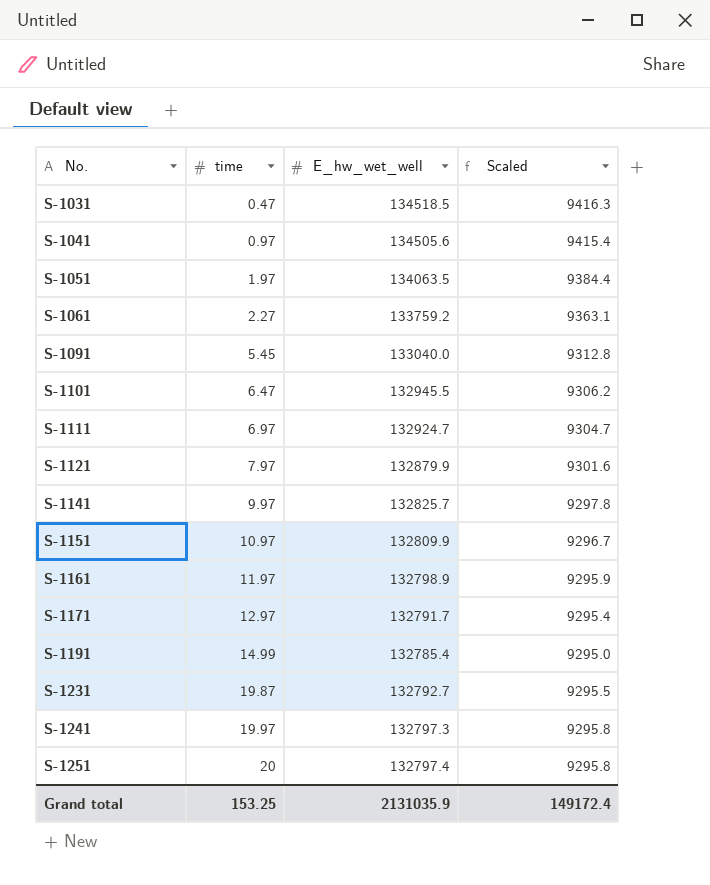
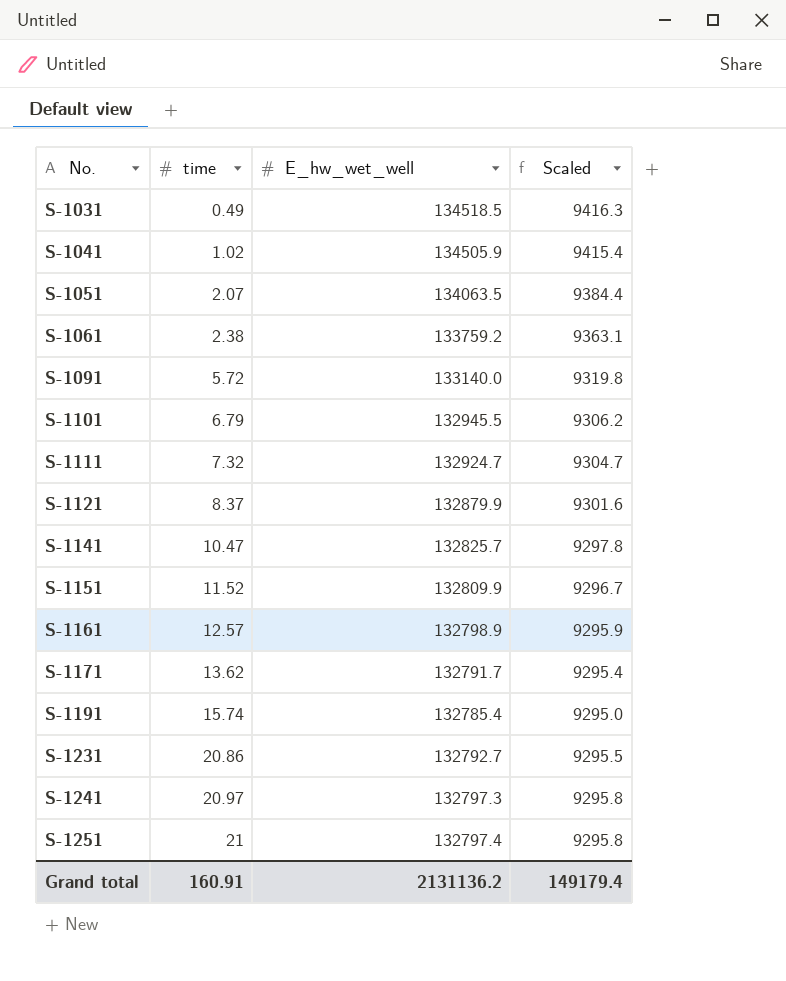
S-1031 | time: 0.47 -> 0.49
S-1041 | time: 0.97 -> 1.02
S-1041 | E_hw_wet_well: 134505.6 -> 134505.9
S-1051 | time: 1.97 -> 2.07
S-1061 | time: 2.27 -> 2.38
S-1091 | time: 5.45 -> 5.72
S-1091 | E_hw_wet_well: 133040.0 -> 133140.0
S-1091 | Scaled: 9312.8 -> 9319.8
S-1101 | time: 6.47 -> 6.79
S-1111 | time: 6.97 -> 7.32
S-1121 | time: 7.97 -> 8.37
S-1141 | time: 9.97 -> 10.47
S-1151 | time: 10.97 -> 11.52
S-1161 | time: 11.97 -> 12.57
S-1171 | time: 12.97 -> 13.62
S-1191 | time: 14.99 -> 15.74
S-1231 | time: 19.87 -> 20.86
S-1241 | time: 19.97 -> 20.97
S-1251 | time: 20 -> 21
Grand total | time: 153.25 -> 160.91
Grand total | E_hw_wet_well: 2131035.9 -> 2131136.2
Grand total | Scaled: 149172.4 -> 149179.4

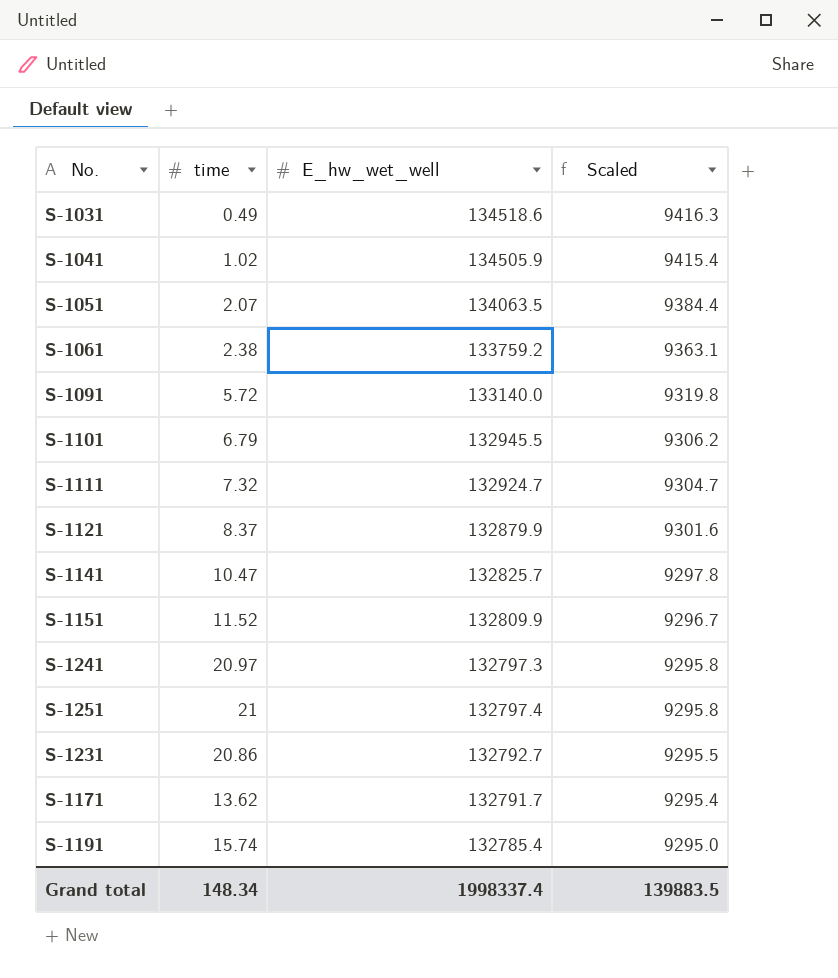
row order: No. ascending -> Scaled descending
row S-1161: 12.57 | 132798.9 | 9295.9 -> none
S-1031 | E_hw_wet_well: 134518.5 -> 134518.6
Grand total | time: 160.91 -> 148.34
Grand total | E_hw_wet_well: 2131136.2 -> 1998337.4
Grand total | Scaled: 149179.4 -> 139883.5

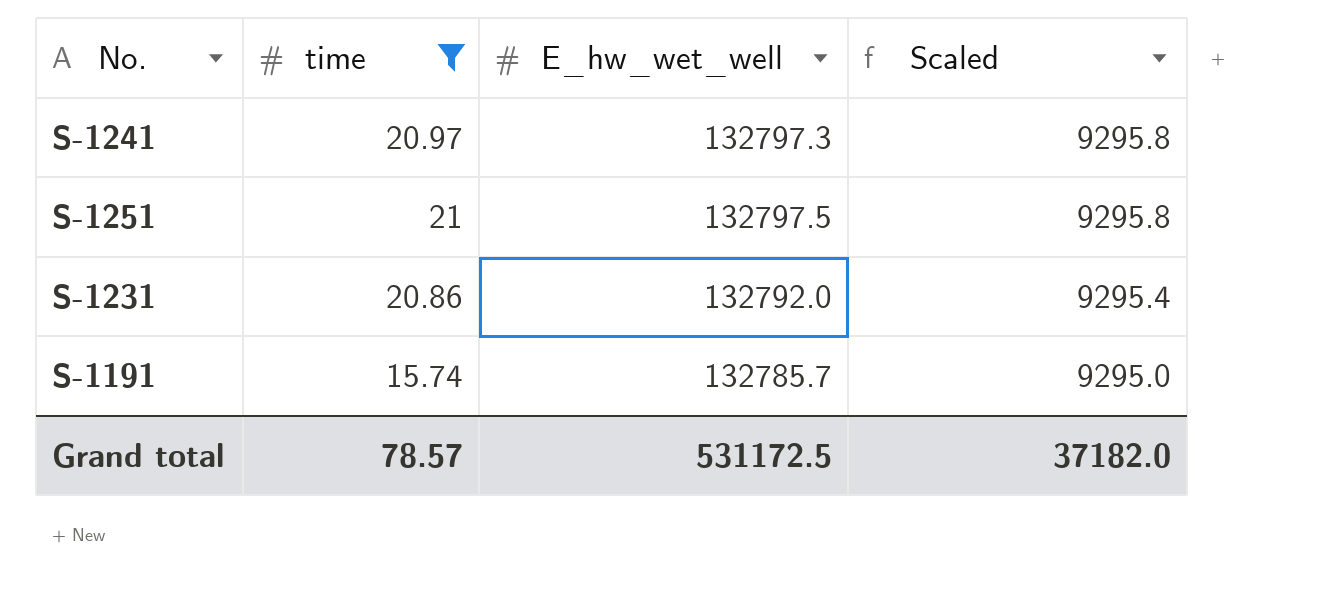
filter: none -> time >= 15.74
S-1251 | E_hw_wet_well: 132797.4 -> 132797.5
S-1231 | E_hw_wet_well: 132792.7 -> 132792.0
S-1231 | Scaled: 9295.5 -> 9295.4
S-1191 | E_hw_wet_well: 132785.4 -> 132785.7
Grand total | time: 148.34 -> 78.57
Grand total | E_hw_wet_well: 1998337.4 -> 531172.5
Grand total | Scaled: 139883.5 -> 37182.0

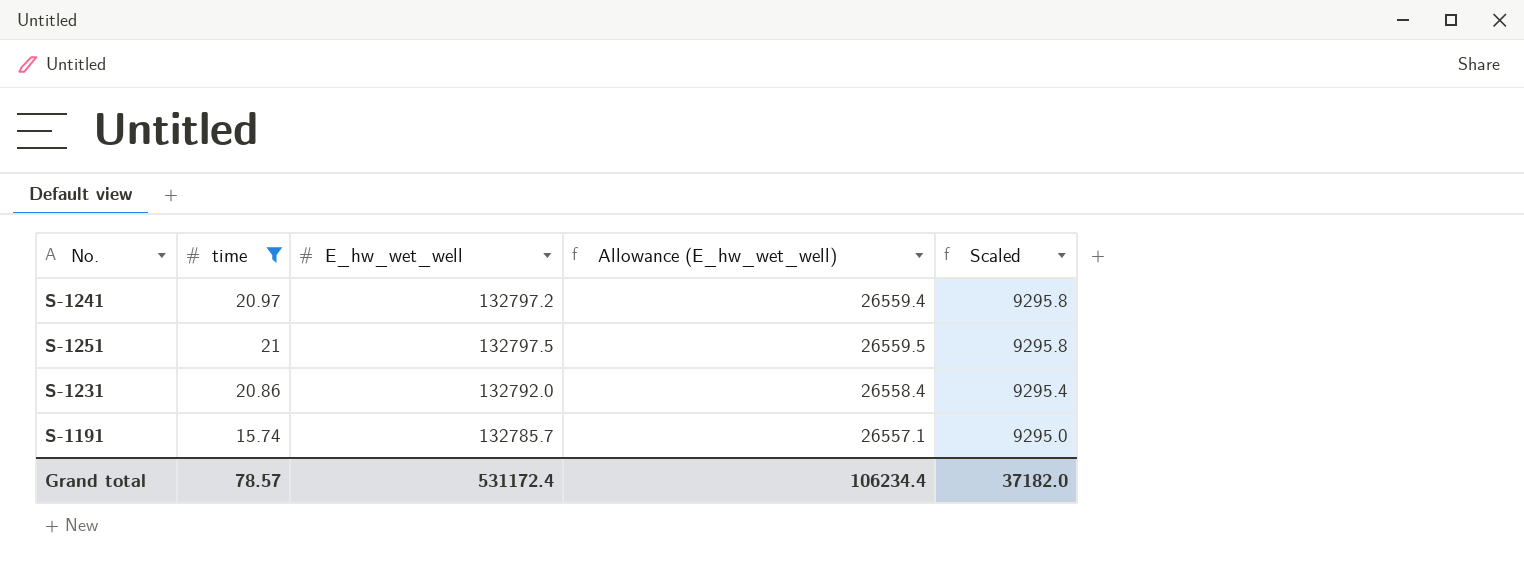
column Allowance (E_hw_wet_well) | formula: none -> [E_hw_wet_well] * 0.2
S-1241 | E_hw_wet_well: 132797.3 -> 132797.2
Grand total | E_hw_wet_well: 531172.5 -> 531172.4

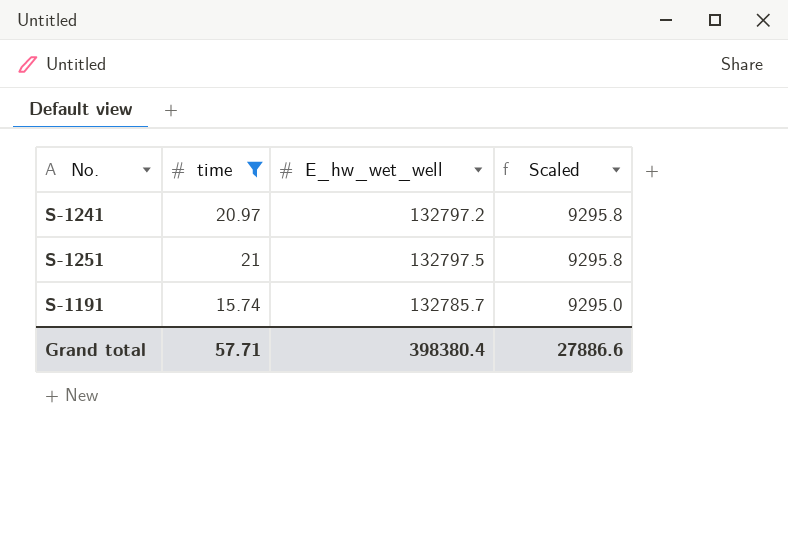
column Allowance (E_hw_wet_well) | formula: [E_hw_wet_well] * 0.2 -> none
row S-1231: 20.86 | 132792.0 | 26558.4 | 9295.4 -> none
Grand total | time: 78.57 -> 57.71
Grand total | E_hw_wet_well: 531172.4 -> 398380.4
Grand total | Scaled: 37182.0 -> 27886.6

